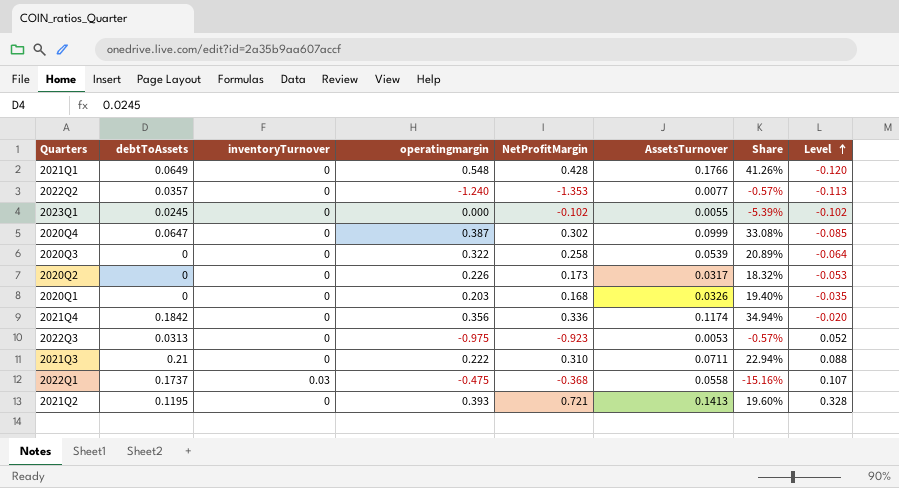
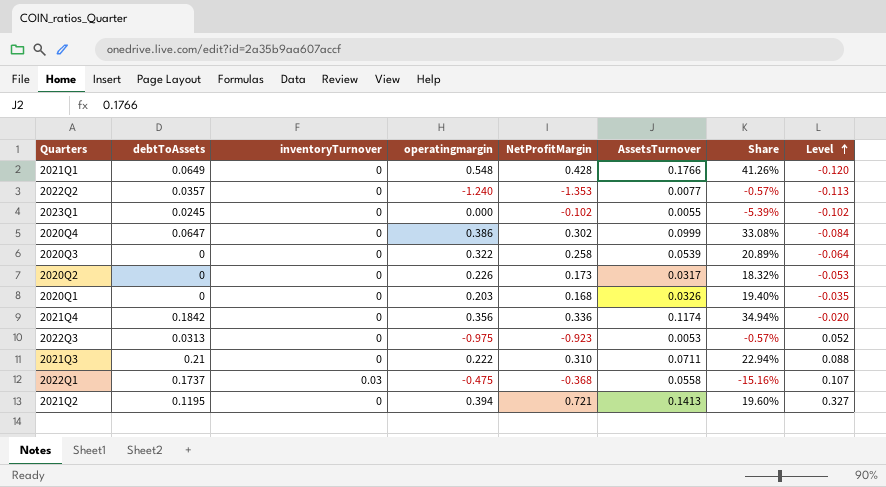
2020Q4 | operatingmargin: 0.387 -> 0.386
2020Q4 | Level: -0.085 -> -0.084
2021Q2 | operatingmargin: 0.393 -> 0.394
2021Q2 | Level: 0.328 -> 0.327

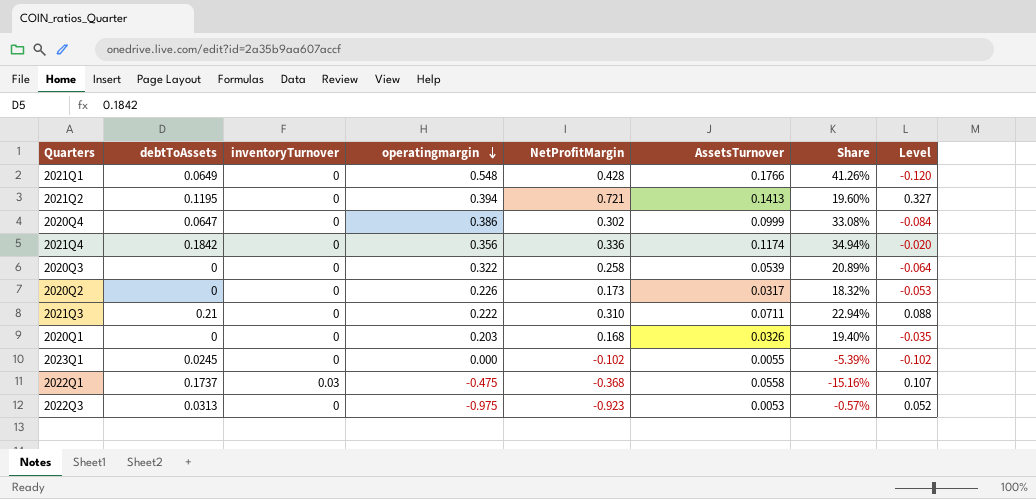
row order: Level ascending -> operatingmargin descending
row 2022Q2: 0.0357 | 0 | -1.240 | -1.353 | 0.0077 | -0.57% | -0.113 -> none

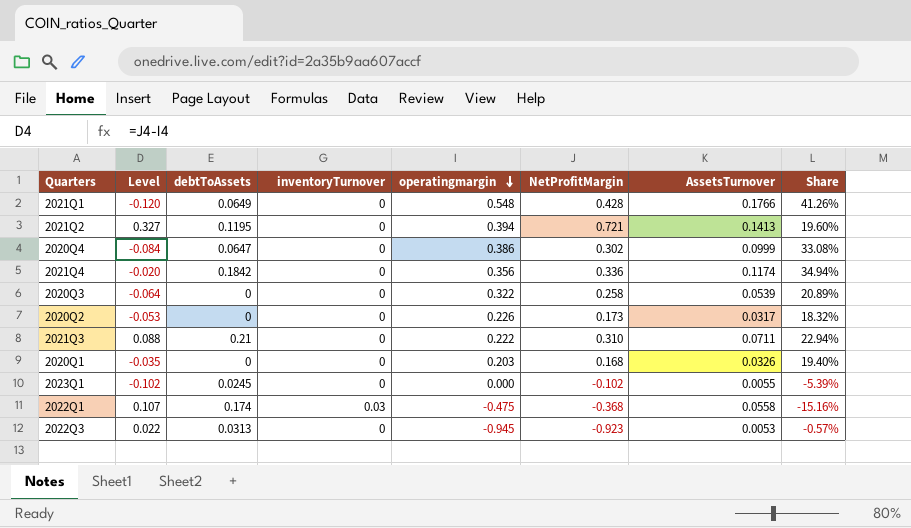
column Level | position: 8 -> 2
2022Q1 | debtToAssets: 0.1737 -> 0.174
2022Q3 | Level: 0.052 -> 0.022
2022Q3 | operatingmargin: -0.975 -> -0.945

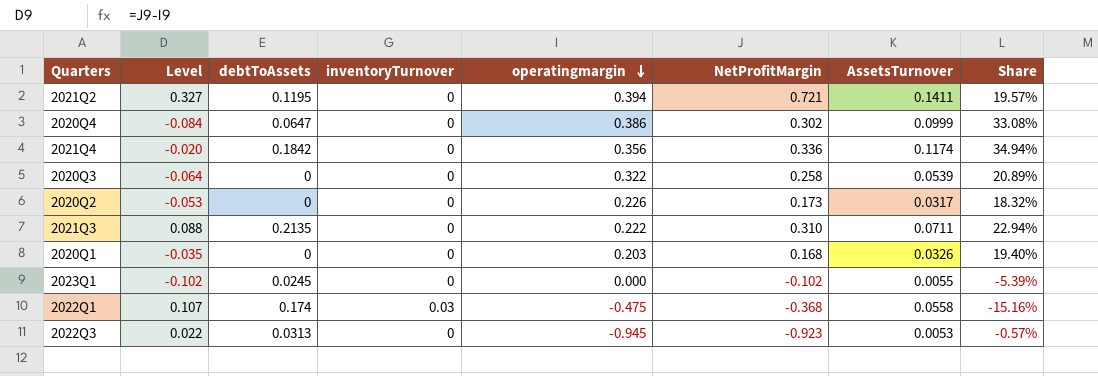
row 2021Q1: -0.120 | 0.0649 | 0 | 0.548 | 0.428 | 0.1766 | 41.26% -> none
2021Q2 | AssetsTurnover: 0.1413 -> 0.1411
2021Q2 | Share: 19.60% -> 19.57%
2021Q3 | debtToAssets: 0.21 -> 0.2135

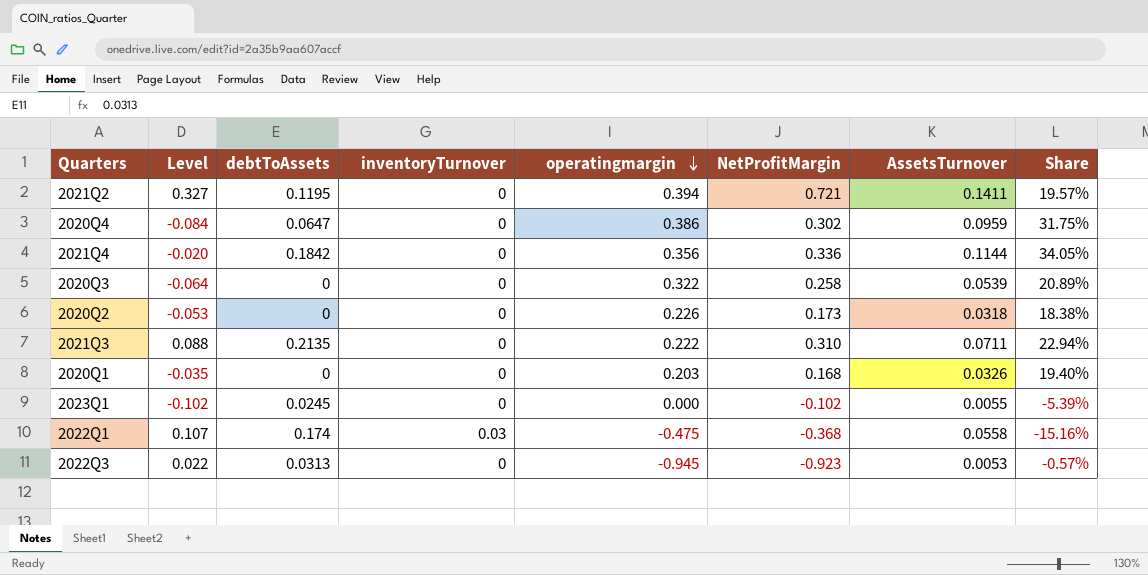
2020Q4 | AssetsTurnover: 0.0999 -> 0.0959
2020Q4 | Share: 33.08% -> 31.75%
2021Q4 | AssetsTurnover: 0.1174 -> 0.1144
2021Q4 | Share: 34.94% -> 34.05%
2020Q2 | AssetsTurnover: 0.0317 -> 0.0318
2020Q2 | Share: 18.32% -> 18.38%

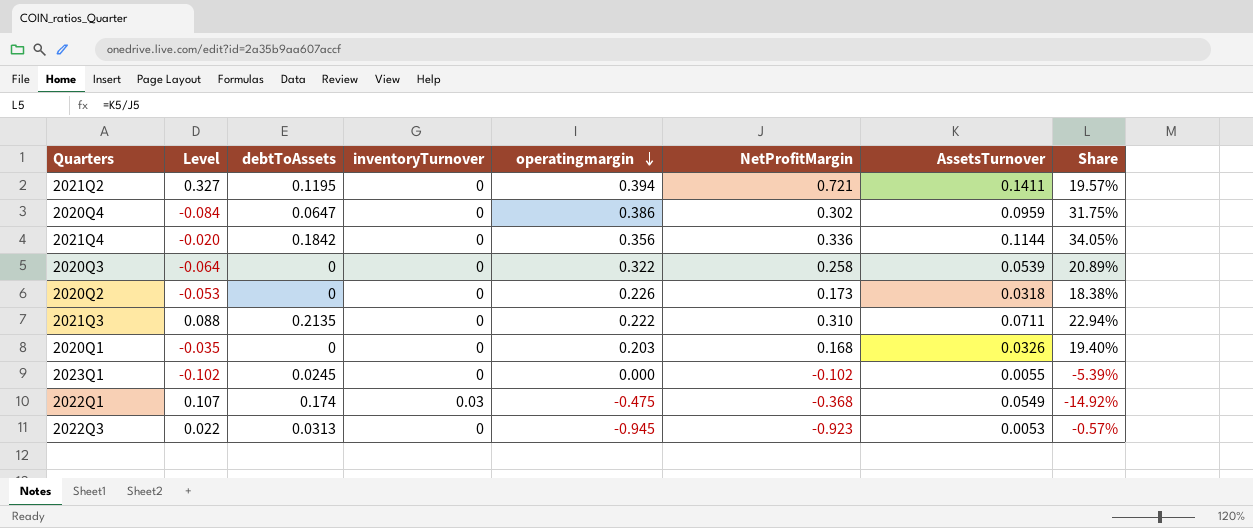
2022Q1 | AssetsTurnover: 0.0558 -> 0.0549
2022Q1 | Share: -15.16% -> -14.92%

